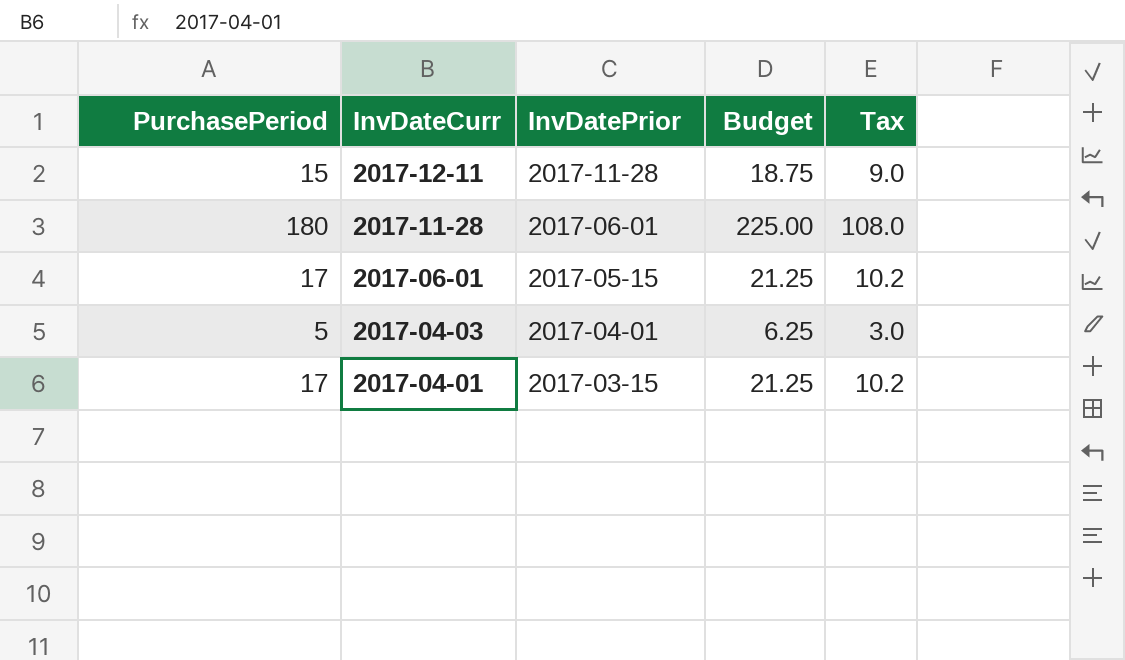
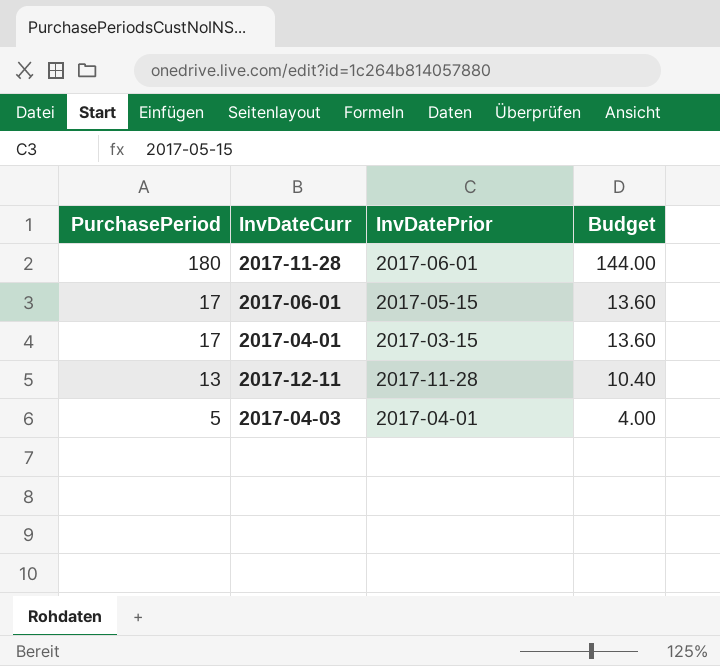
row order: InvDateCurr descending -> PurchasePeriod descending
column Tax | formula: [PurchasePeriod] * 0.6 -> none
column Budget | formula: [PurchasePeriod] * 1.25 -> [PurchasePeriod] * 0.8
2017-12-11 | PurchasePeriod: 15 -> 13

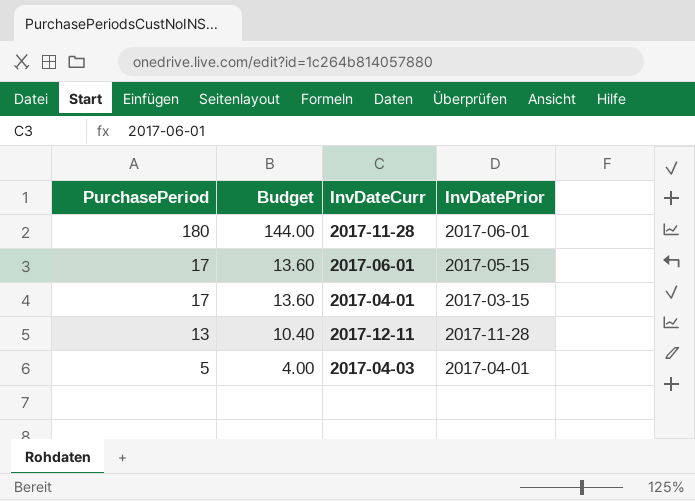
column Budget | position: 4 -> 2

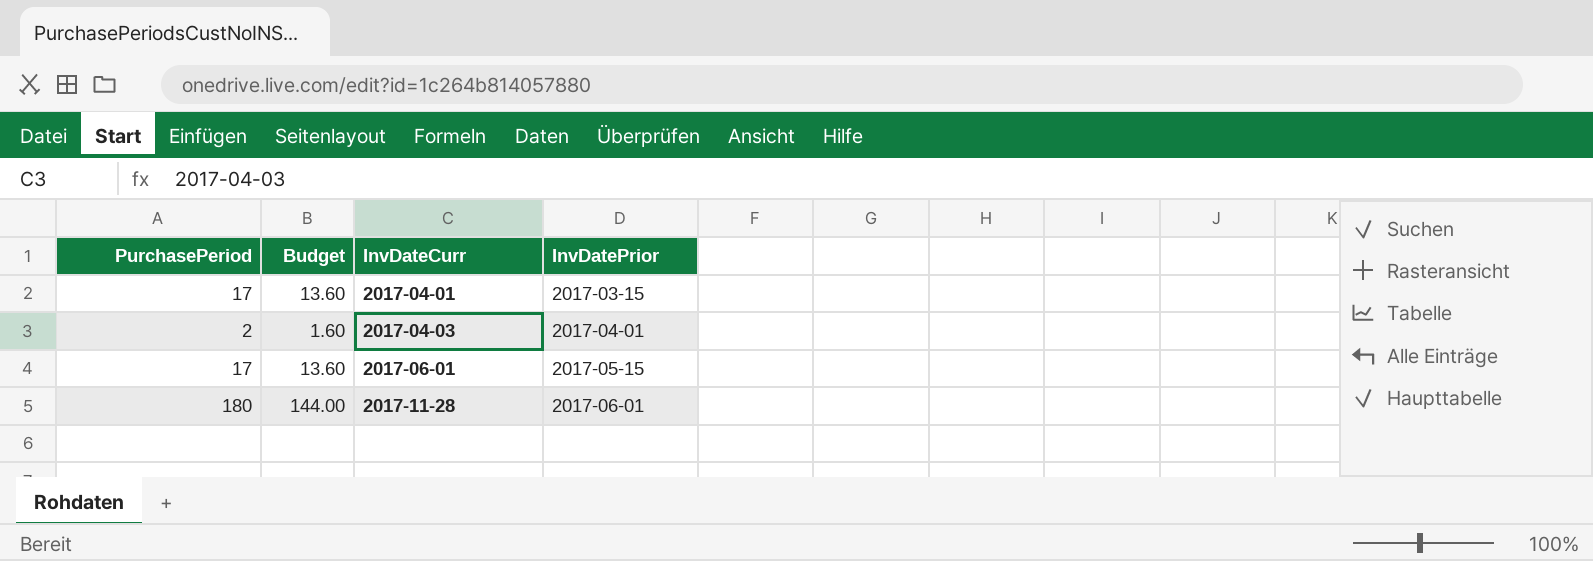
row order: PurchasePeriod descending -> InvDateCurr ascending
row 2017-12-11: 13 | 10.40 | 2017-11-28 -> none
2017-04-03 | PurchasePeriod: 5 -> 2
2017-04-03 | Budget: 4.00 -> 1.60

